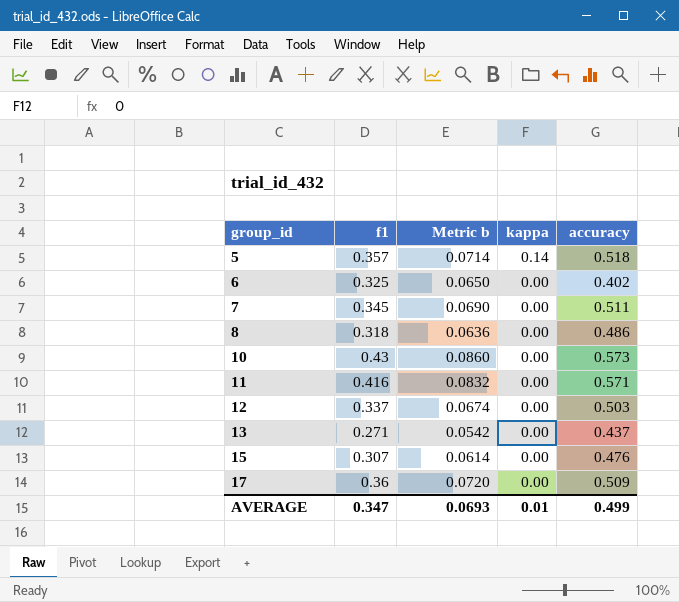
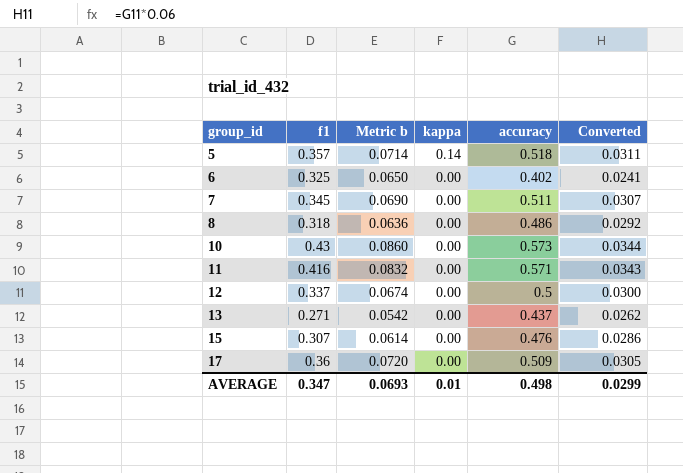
column Converted | formula: none -> [accuracy] * 0.06
12 | accuracy: 0.503 -> 0.5
AVERAGE | accuracy: 0.499 -> 0.498

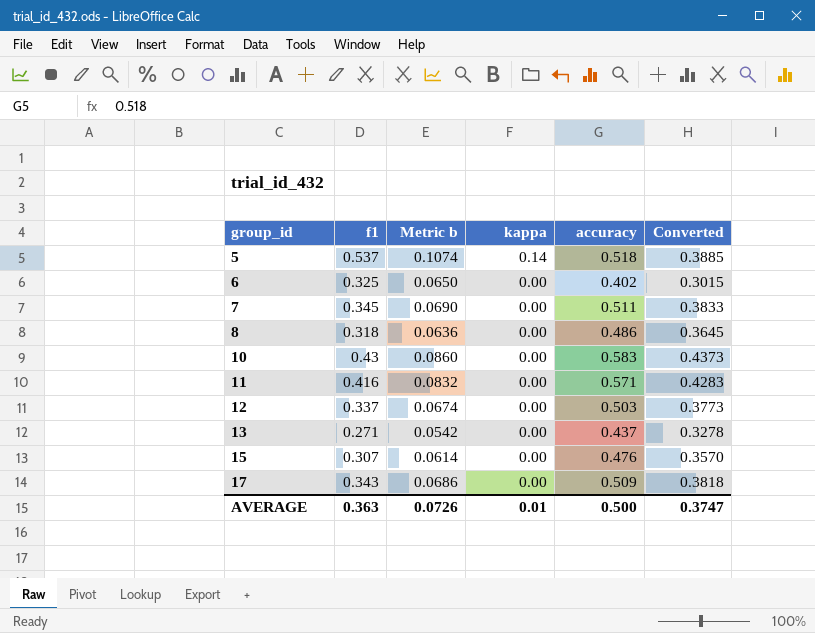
column Converted | formula: [accuracy] * 0.06 -> [accuracy] * 0.75
5 | f1: 0.357 -> 0.537
5 | Metric b: 0.0714 -> 0.1074
10 | accuracy: 0.573 -> 0.583
12 | accuracy: 0.5 -> 0.503
17 | f1: 0.36 -> 0.343
17 | Metric b: 0.0720 -> 0.0686
AVERAGE | f1: 0.347 -> 0.363
AVERAGE | Metric b: 0.0693 -> 0.0726
AVERAGE | accuracy: 0.498 -> 0.500
AVERAGE | Converted: 0.0299 -> 0.3747

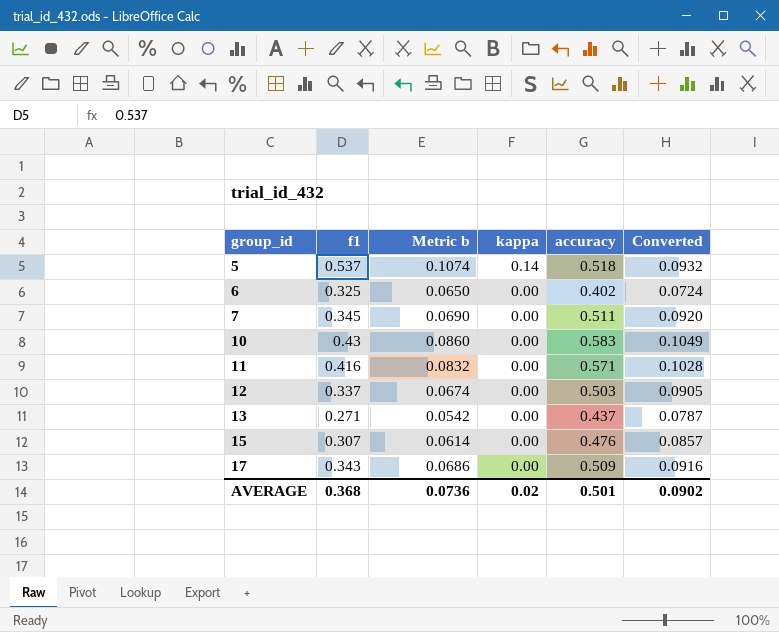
column Converted | formula: [accuracy] * 0.75 -> [accuracy] * 0.18
row 8: 0.318 | 0.0636 | 0.00 | 0.486 | 0.3645 -> none
AVERAGE | f1: 0.363 -> 0.368
AVERAGE | Metric b: 0.0726 -> 0.0736
AVERAGE | kappa: 0.01 -> 0.02
AVERAGE | accuracy: 0.500 -> 0.501
AVERAGE | Converted: 0.3747 -> 0.0902

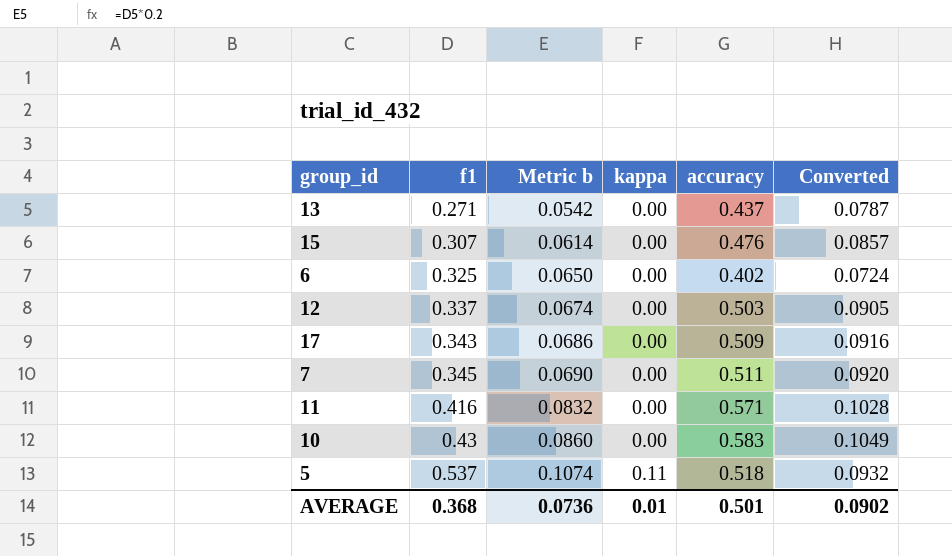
row order: group_id ascending -> f1 ascending
5 | kappa: 0.14 -> 0.11
AVERAGE | kappa: 0.02 -> 0.01

